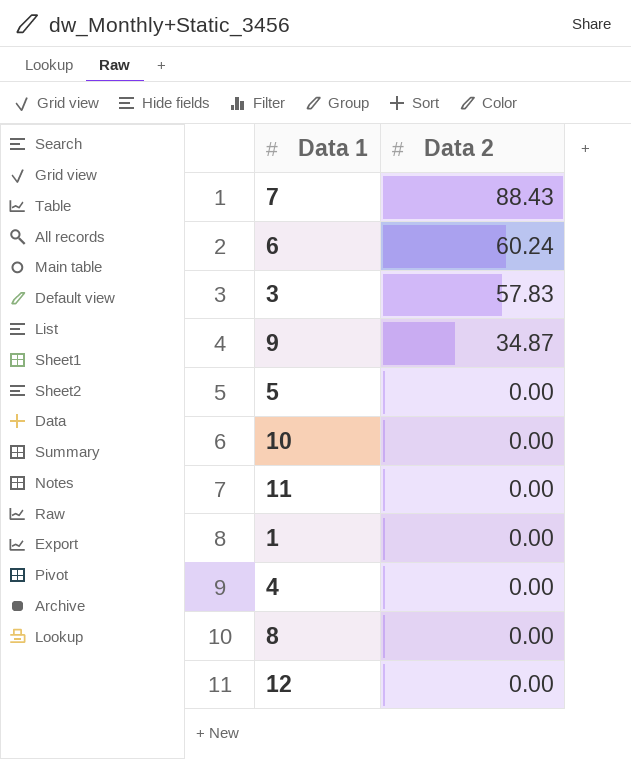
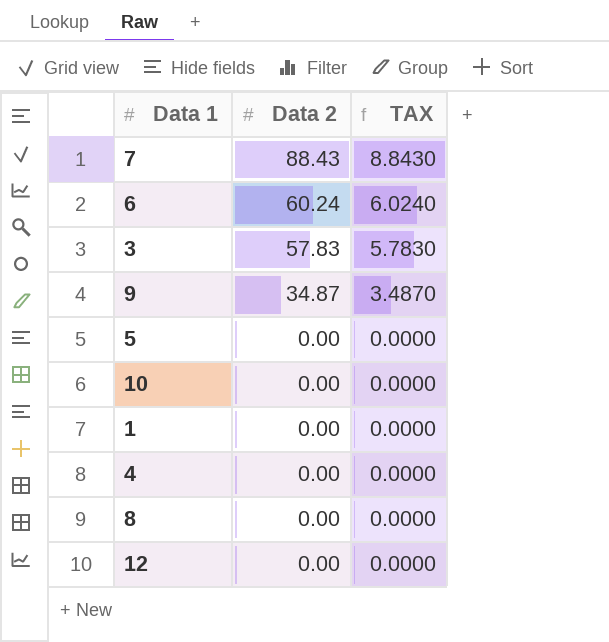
column TAX | formula: none -> [Data 2] * 0.1
row 11: 0.00 -> none

